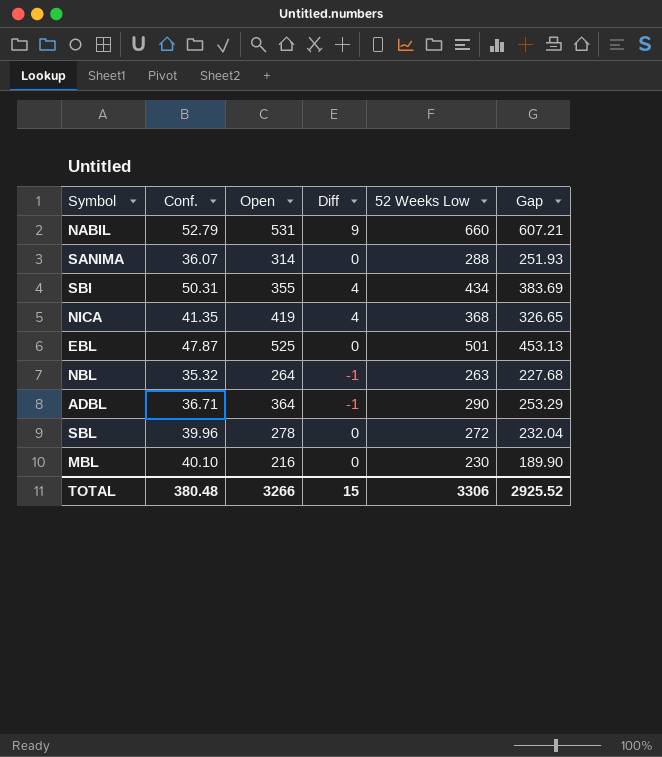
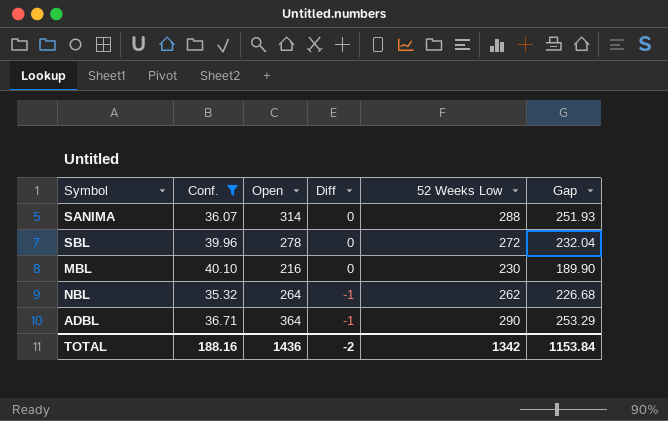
filter: none -> Conf. <= 40.10
row order: none -> Diff descending
NBL | 52 Weeks Low: 263 -> 262
NBL | Gap: 227.68 -> 226.68
TOTAL | Conf.: 380.48 -> 188.16
TOTAL | Open: 3266 -> 1436
TOTAL | Diff: 15 -> -2
TOTAL | 52 Weeks Low: 3306 -> 1342
TOTAL | Gap: 2925.52 -> 1153.84

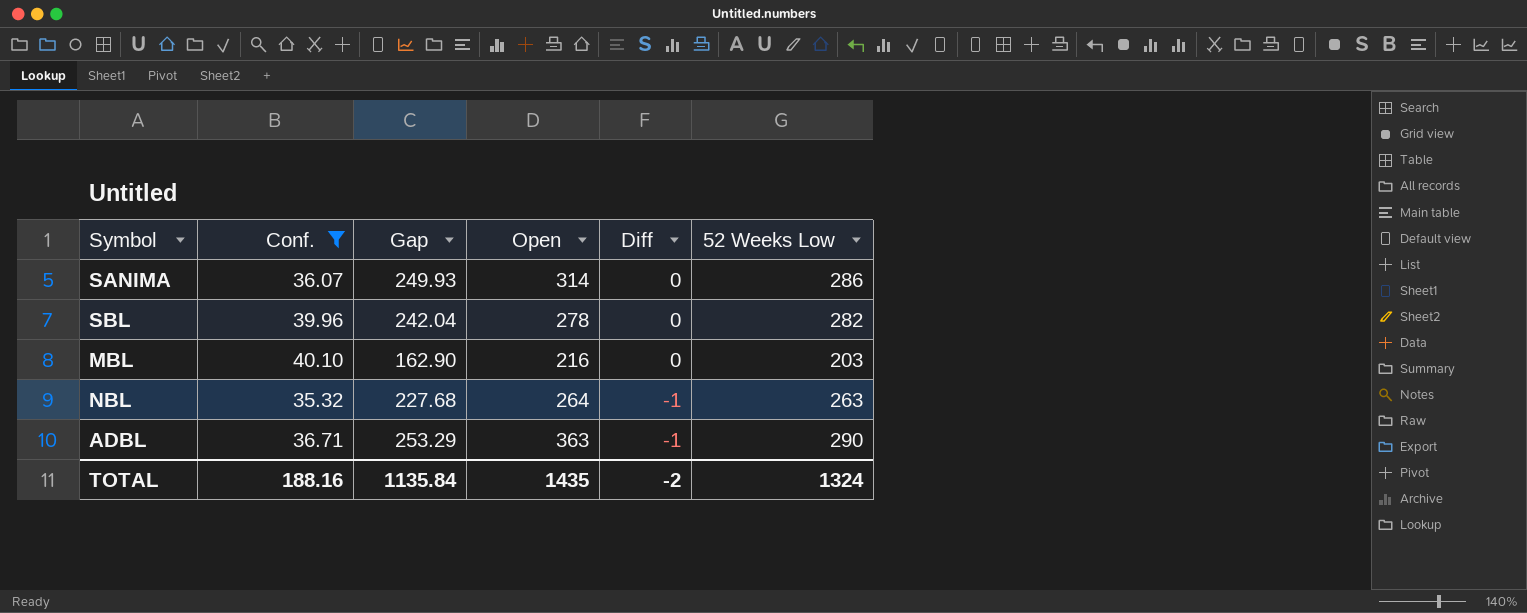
column Gap | position: 6 -> 3
SANIMA | Gap: 251.93 -> 249.93
SANIMA | 52 Weeks Low: 288 -> 286
SBL | Gap: 232.04 -> 242.04
SBL | 52 Weeks Low: 272 -> 282
MBL | Gap: 189.90 -> 162.90
MBL | 52 Weeks Low: 230 -> 203
NBL | Gap: 226.68 -> 227.68
NBL | 52 Weeks Low: 262 -> 263
ADBL | Open: 364 -> 363
TOTAL | Gap: 1153.84 -> 1135.84
TOTAL | Open: 1436 -> 1435
TOTAL | 52 Weeks Low: 1342 -> 1324

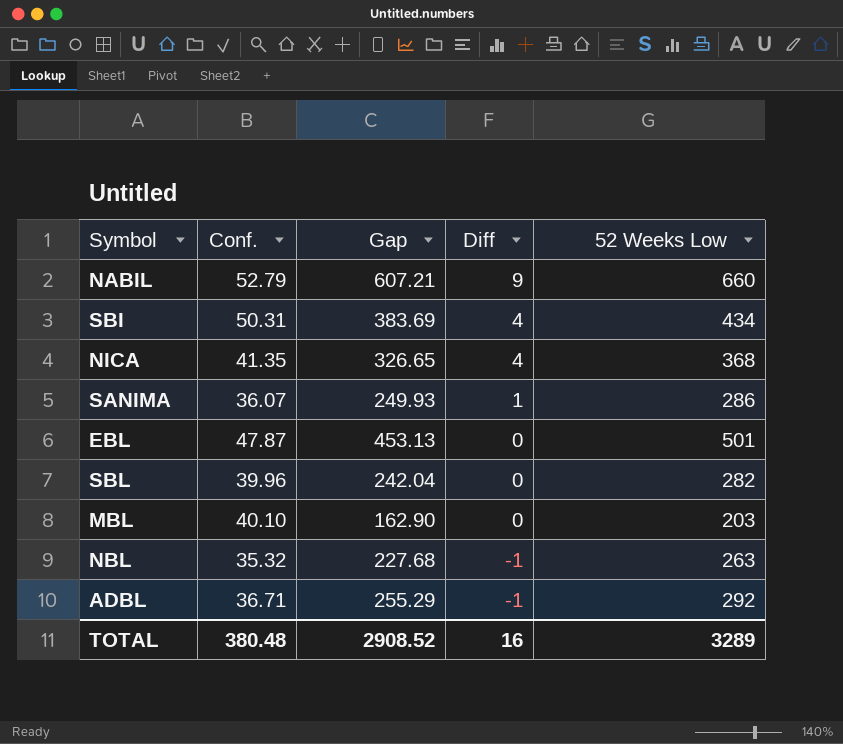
filter: Conf. <= 40.10 -> none
column Open | position: 4 -> none
SANIMA | Diff: 0 -> 1
ADBL | Gap: 253.29 -> 255.29
ADBL | 52 Weeks Low: 290 -> 292
TOTAL | Conf.: 188.16 -> 380.48
TOTAL | Gap: 1135.84 -> 2908.52
TOTAL | Diff: -2 -> 16
TOTAL | 52 Weeks Low: 1324 -> 3289

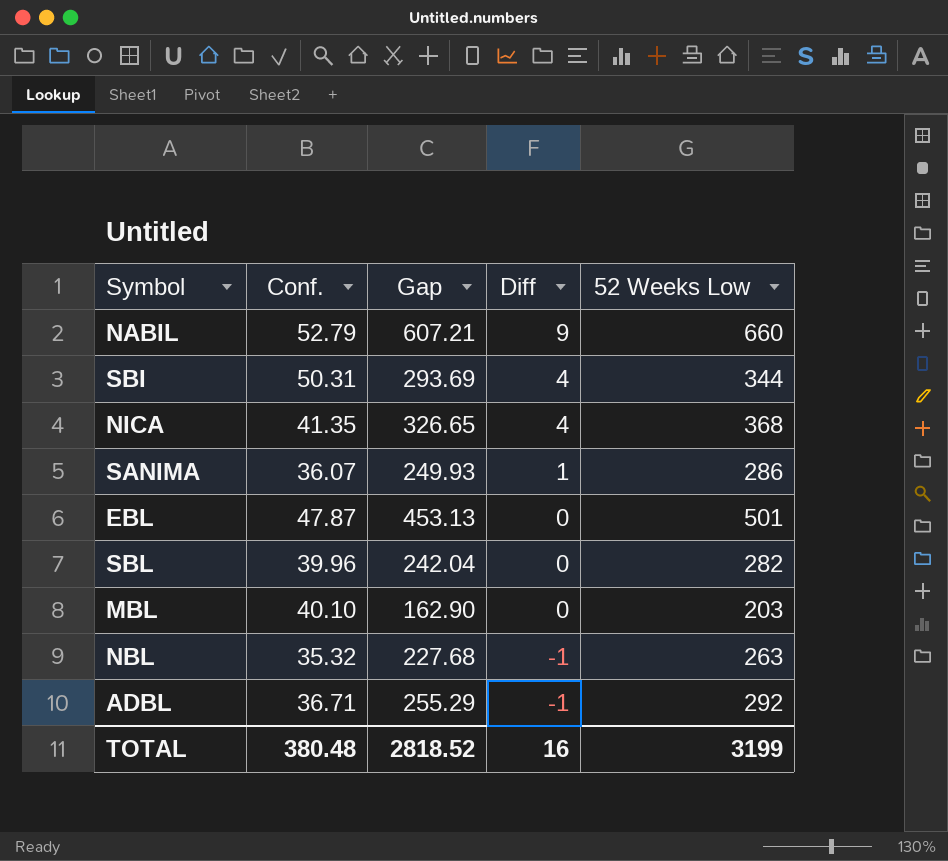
SBI | Gap: 383.69 -> 293.69
SBI | 52 Weeks Low: 434 -> 344
TOTAL | Gap: 2908.52 -> 2818.52
TOTAL | 52 Weeks Low: 3289 -> 3199

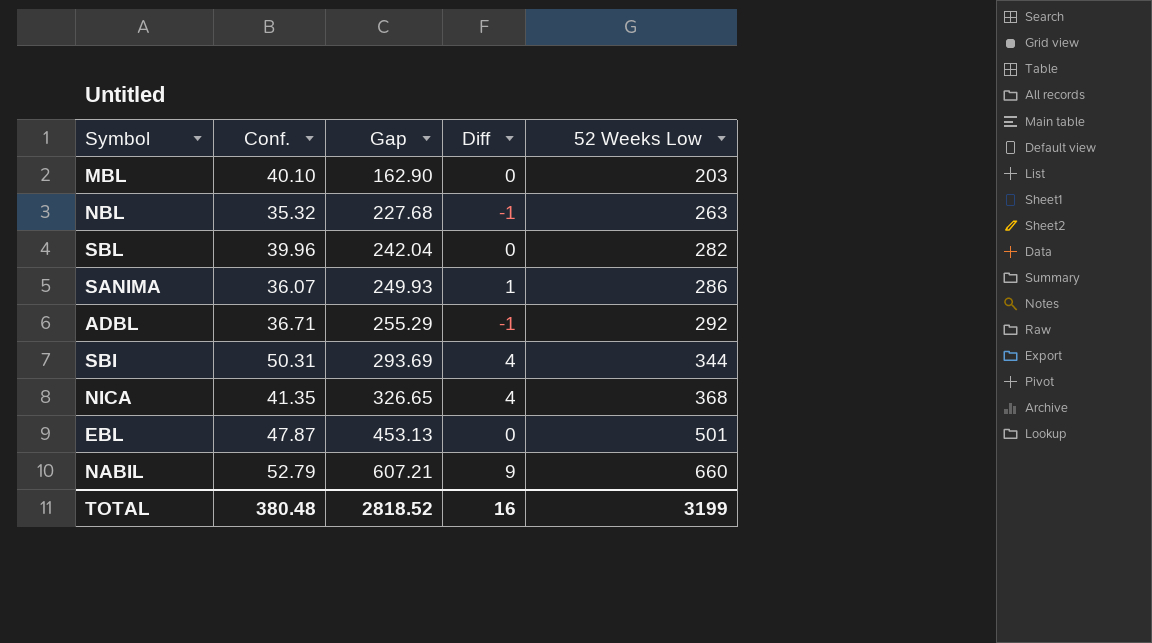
row order: Diff descending -> Gap ascending

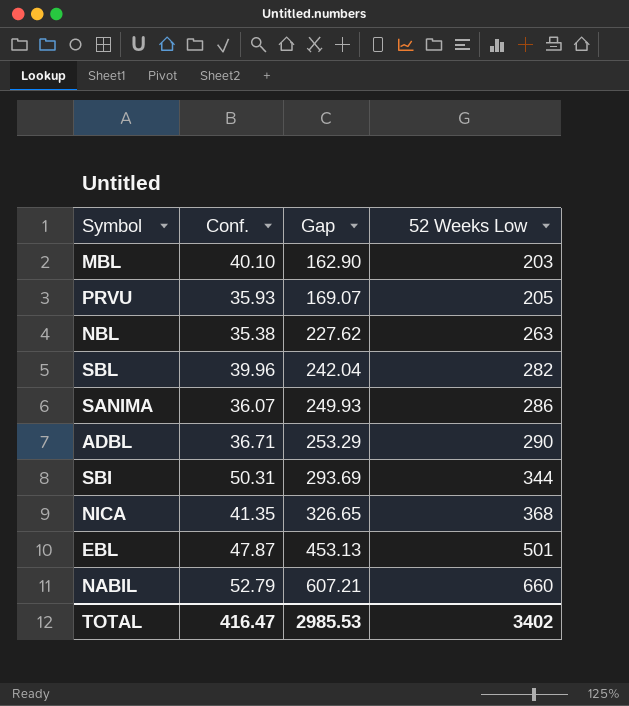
column Diff | position: 4 -> none
row PRVU: none -> 35.93 | 169.07 | 205
NBL | Conf.: 35.32 -> 35.38
NBL | Gap: 227.68 -> 227.62
ADBL | Gap: 255.29 -> 253.29
ADBL | 52 Weeks Low: 292 -> 290
TOTAL | Conf.: 380.48 -> 416.47
TOTAL | Gap: 2818.52 -> 2985.53
TOTAL | 52 Weeks Low: 3199 -> 3402

